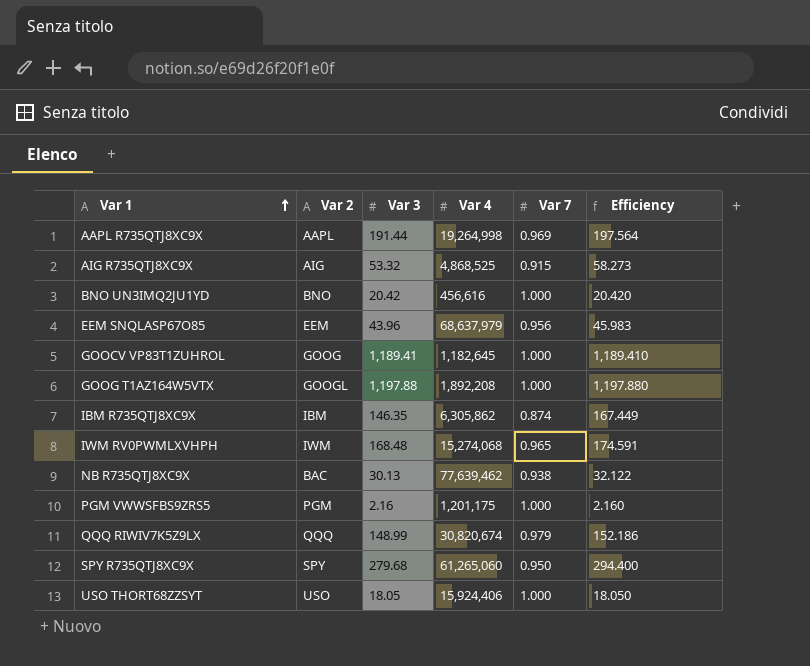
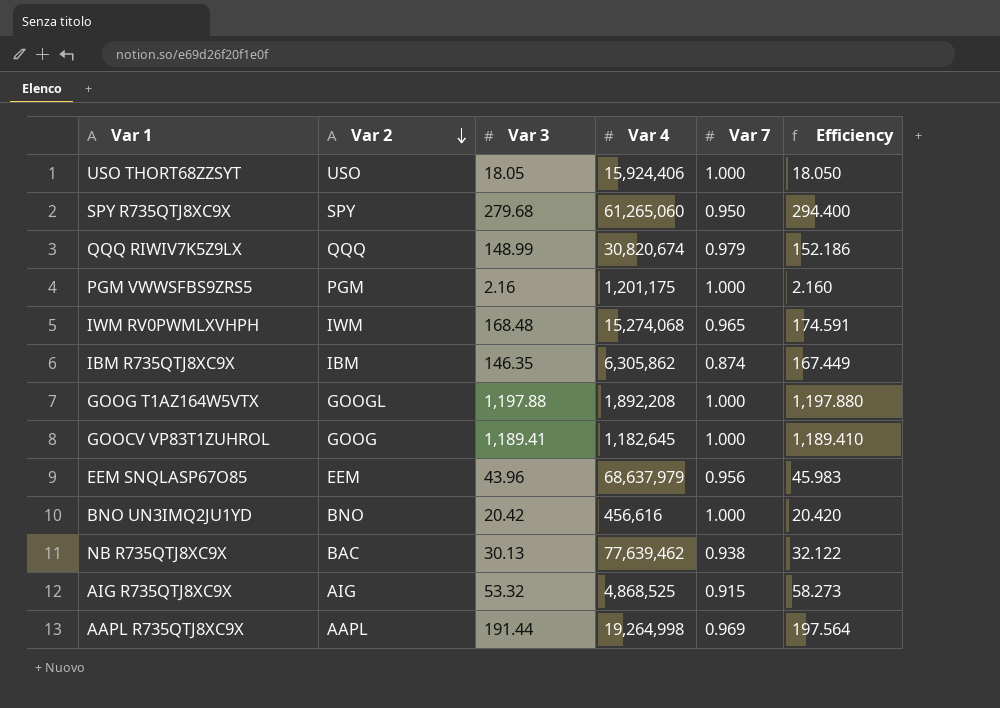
row order: Var 1 ascending -> Var 2 descending

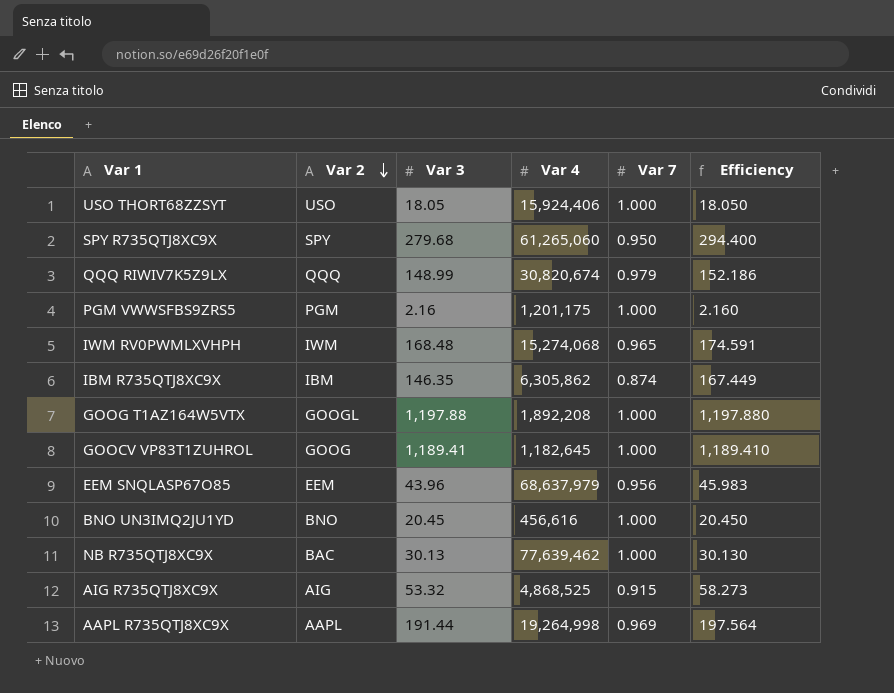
BNO UN3IMQ2JU1YD | Var 3: 20.42 -> 20.45
BNO UN3IMQ2JU1YD | Efficiency: 20.420 -> 20.450
NB R735QTJ8XC9X | Var 7: 0.938 -> 1.000
NB R735QTJ8XC9X | Efficiency: 32.122 -> 30.130

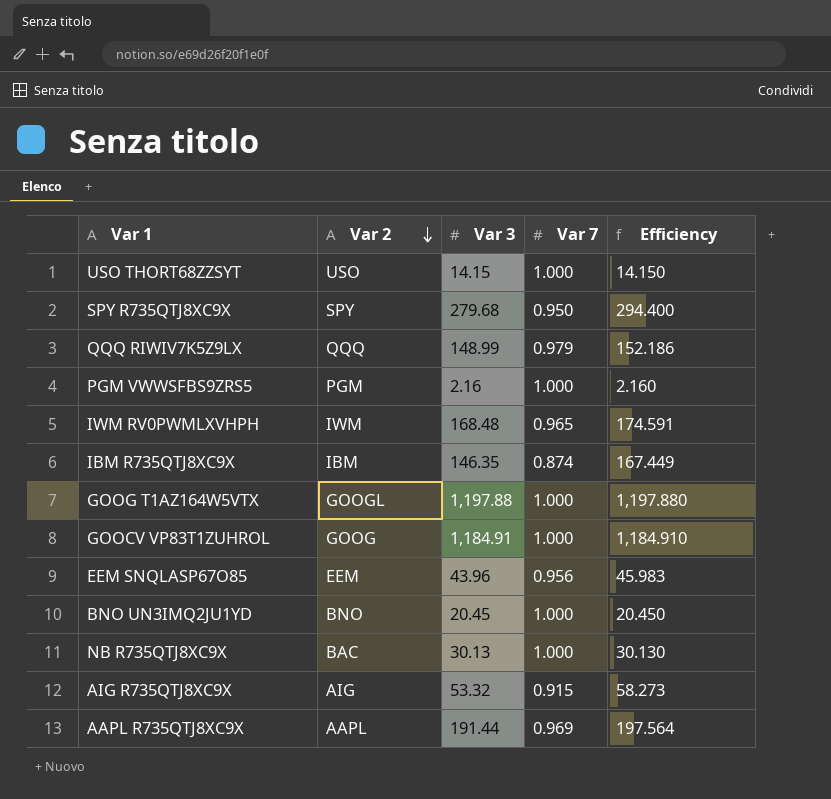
column Var 4 | position: 4 -> none
USO THORT68ZZSYT | Var 3: 18.05 -> 14.15
USO THORT68ZZSYT | Efficiency: 18.050 -> 14.150
GOOCV VP83T1ZUHROL | Var 3: 1,189.41 -> 1,184.91
GOOCV VP83T1ZUHROL | Efficiency: 1,189.410 -> 1,184.910

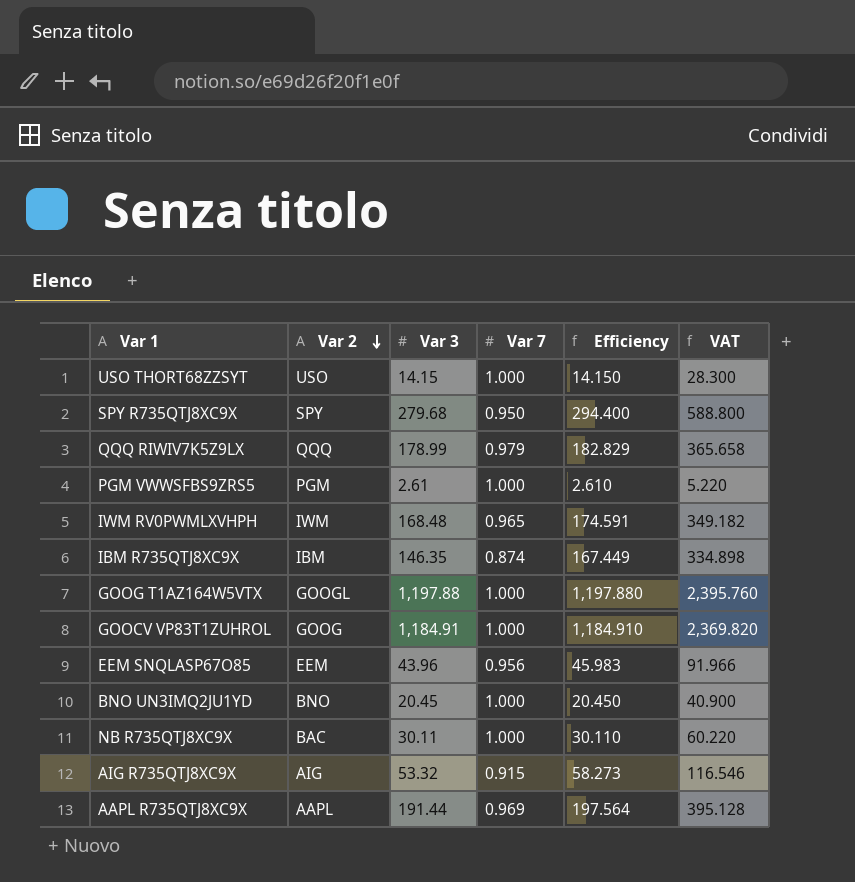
column VAT | formula: none -> [Efficiency] * 2
QQQ RIWIV7K5Z9LX | Var 3: 148.99 -> 178.99
QQQ RIWIV7K5Z9LX | Efficiency: 152.186 -> 182.829
PGM VWWSFBS9ZRS5 | Var 3: 2.16 -> 2.61
PGM VWWSFBS9ZRS5 | Efficiency: 2.160 -> 2.610
NB R735QTJ8XC9X | Var 3: 30.13 -> 30.11
NB R735QTJ8XC9X | Efficiency: 30.130 -> 30.110

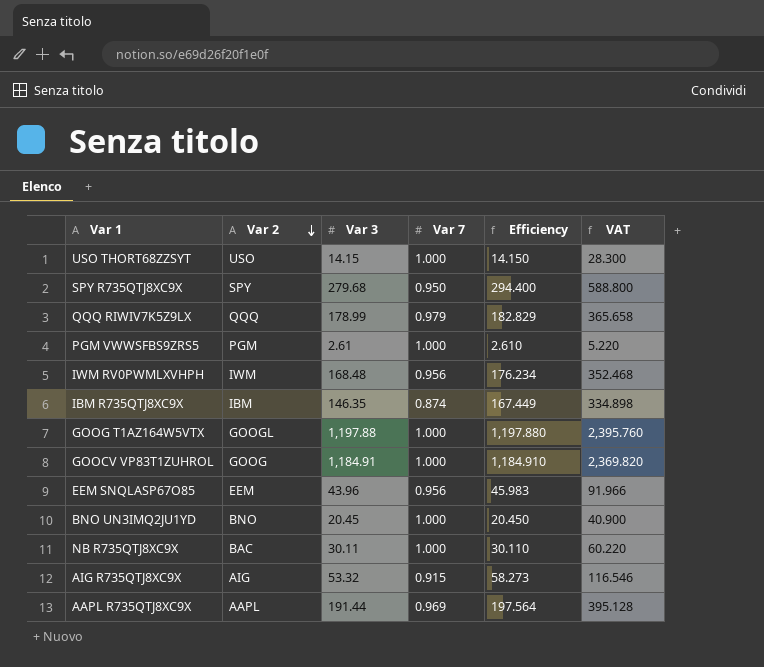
IWM RV0PWMLXVHPH | Var 7: 0.965 -> 0.956
IWM RV0PWMLXVHPH | Efficiency: 174.591 -> 176.234
IWM RV0PWMLXVHPH | VAT: 349.182 -> 352.468

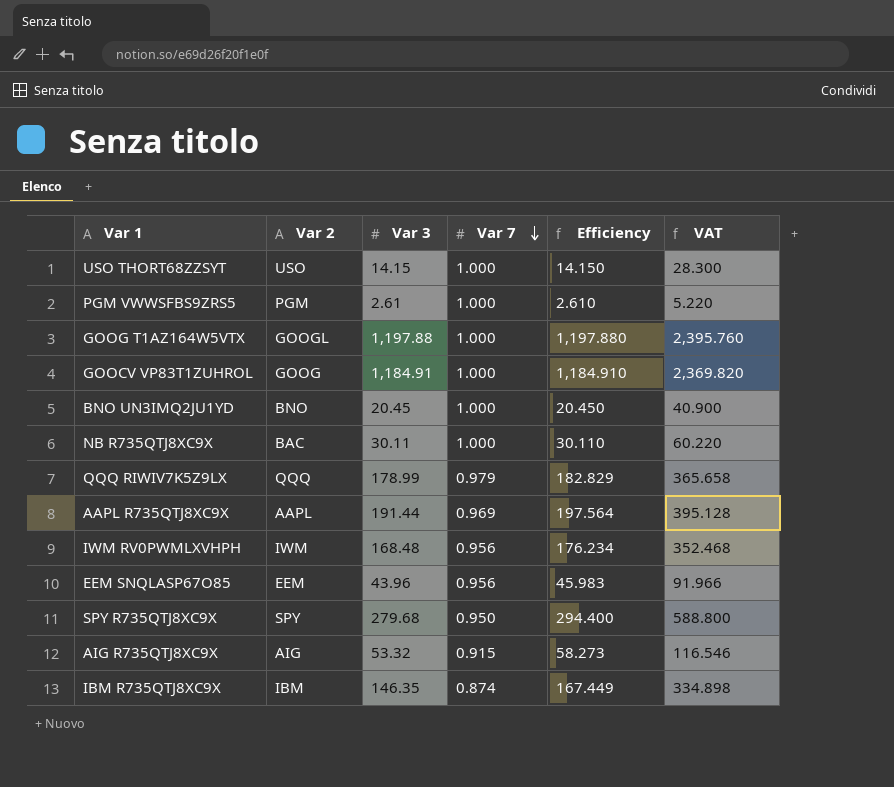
row order: Var 2 descending -> Var 7 descending

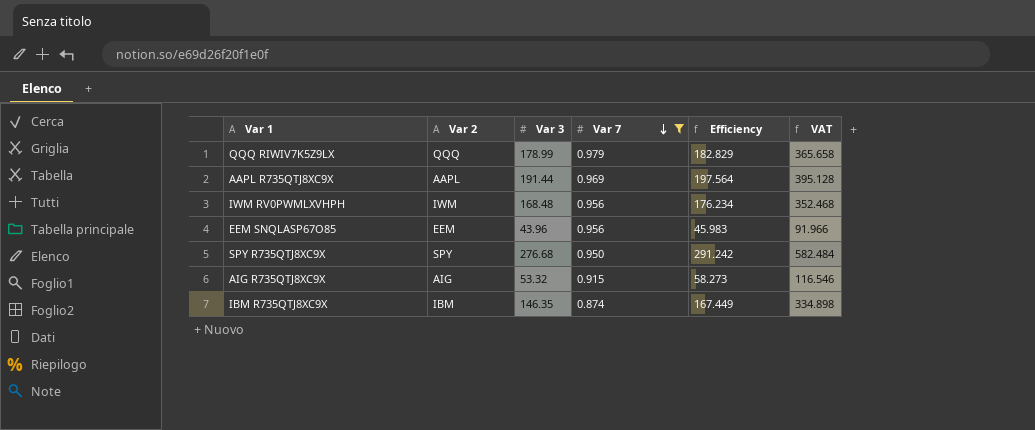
filter: none -> Var 7 != 1.000
SPY R735QTJ8XC9X | Var 3: 279.68 -> 276.68
SPY R735QTJ8XC9X | Efficiency: 294.400 -> 291.242
SPY R735QTJ8XC9X | VAT: 588.800 -> 582.484

